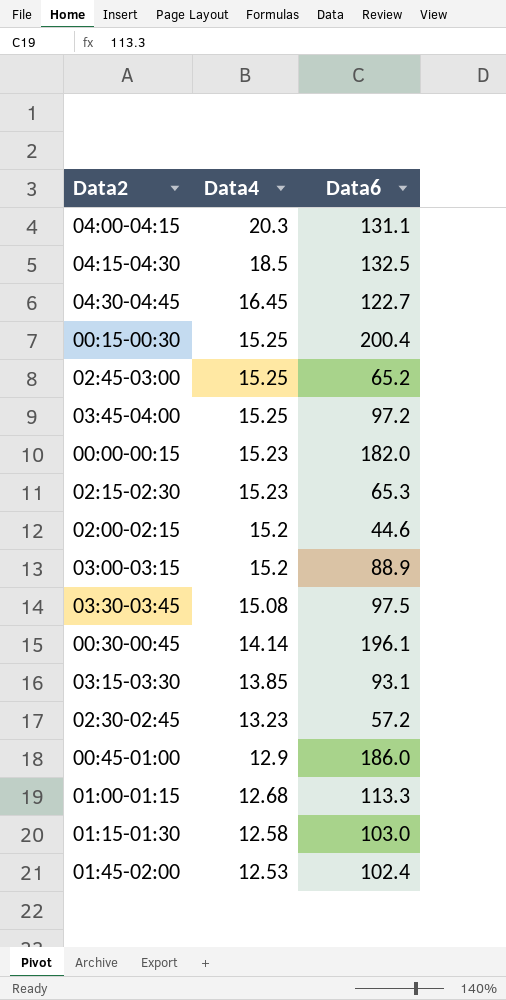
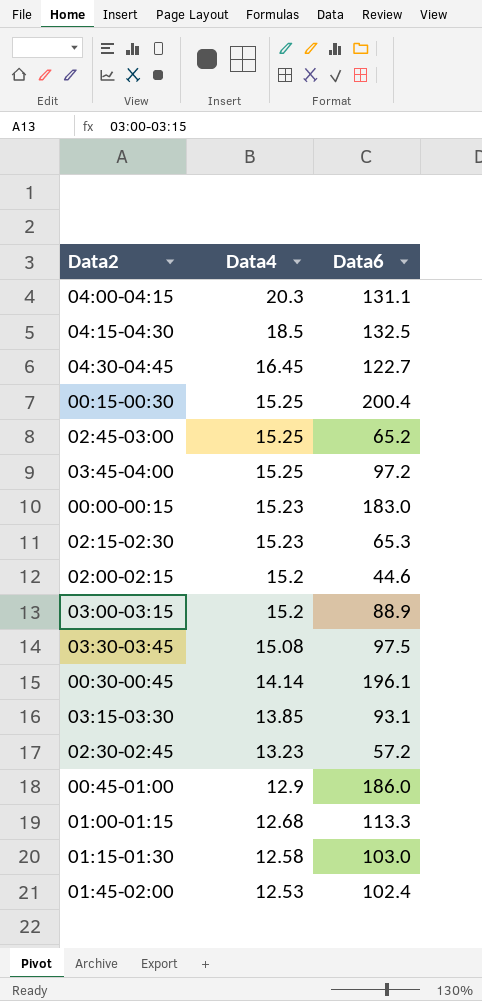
00:00-00:15 | Data6: 182.0 -> 183.0

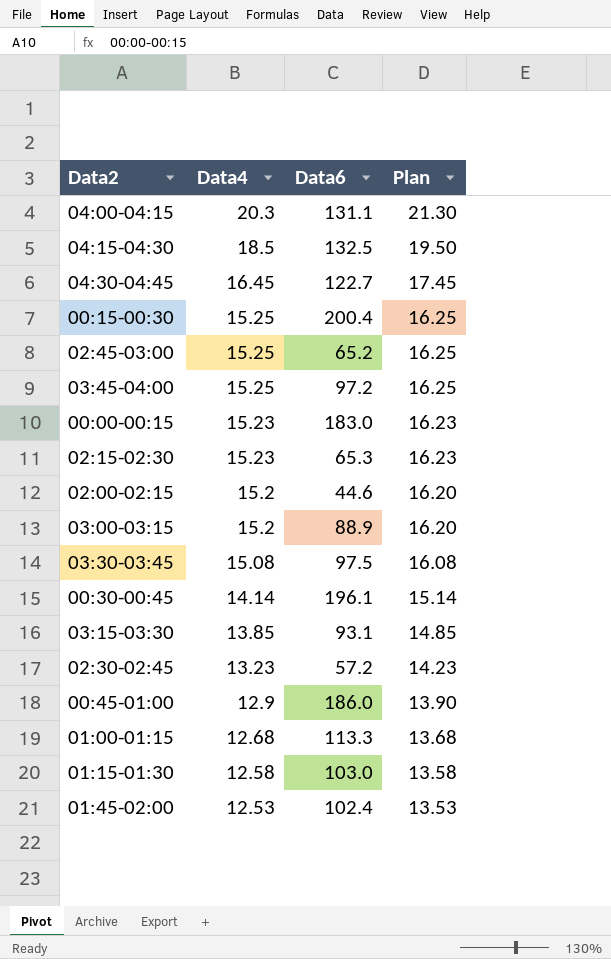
column Plan | formula: none -> [Data4] + 1

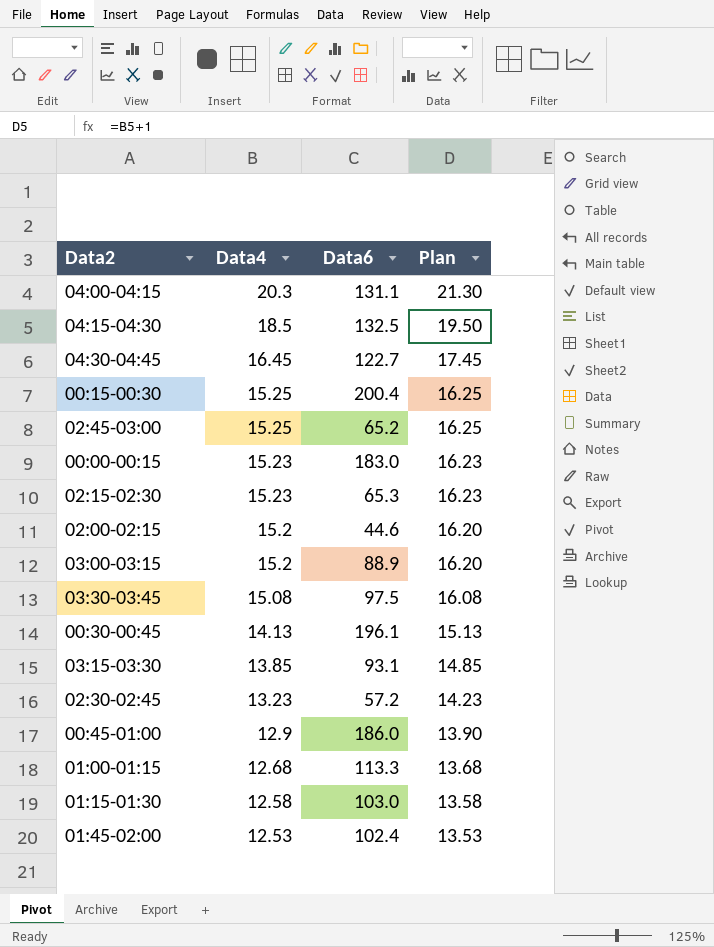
row 03:45-04:00: 15.25 | 97.2 | 16.25 -> none
00:30-00:45 | Data4: 14.14 -> 14.13
00:30-00:45 | Plan: 15.14 -> 15.13

